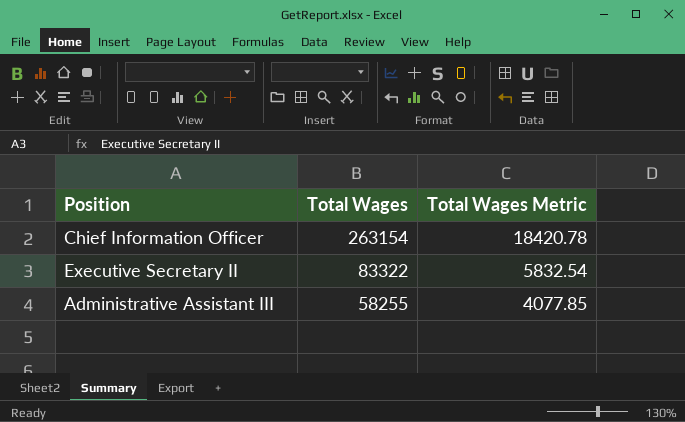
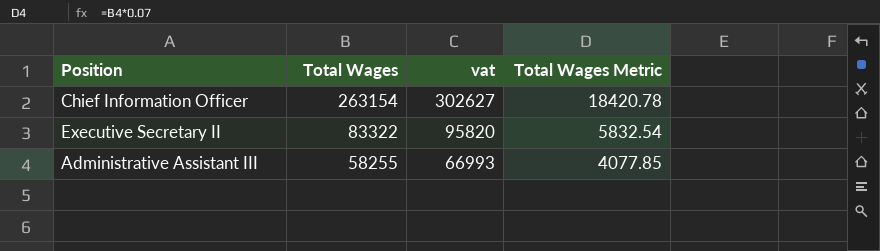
column vat | formula: none -> [Total Wages] * 1.15

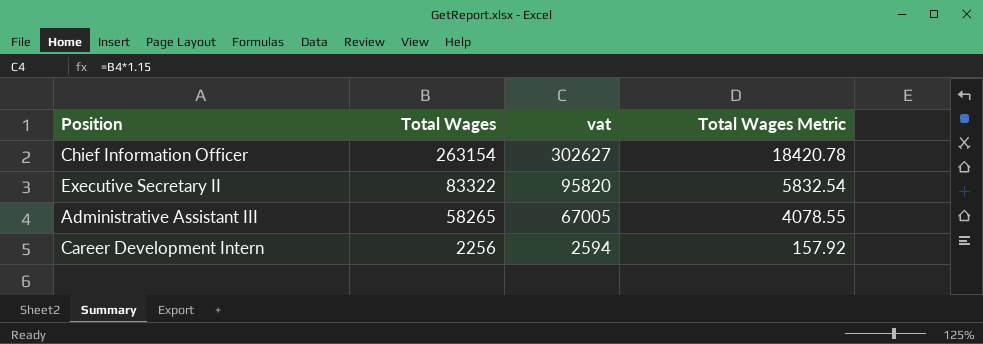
Administrative Assistant III | Total Wages: 58255 -> 58265
Administrative Assistant III | vat: 66993 -> 67005
Administrative Assistant III | Total Wages Metric: 4077.85 -> 4078.55
row Career Development Intern: none -> 2256 | 2594 | 157.92

